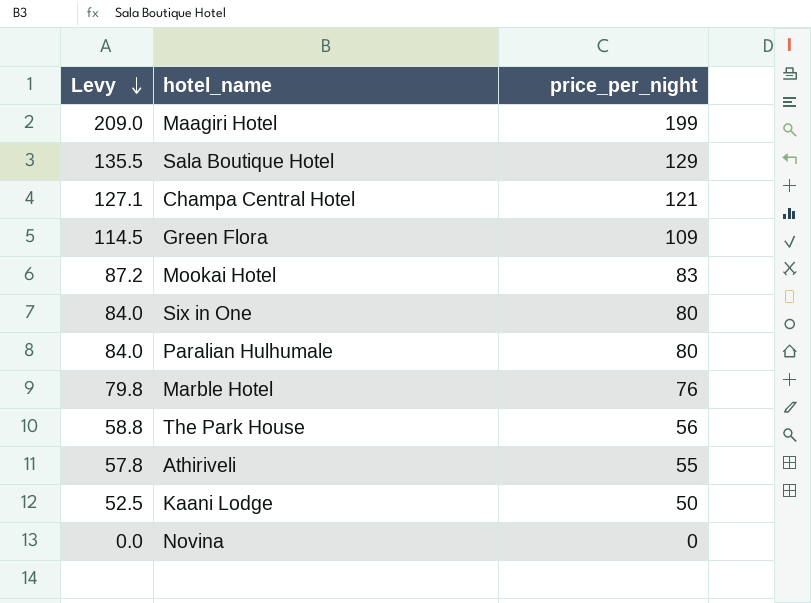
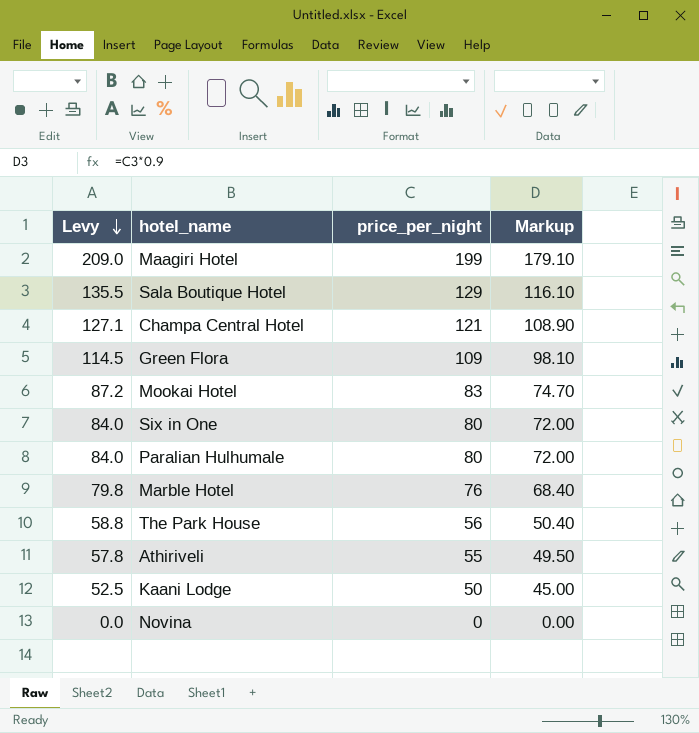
column Markup | formula: none -> [price_per_night] * 0.9

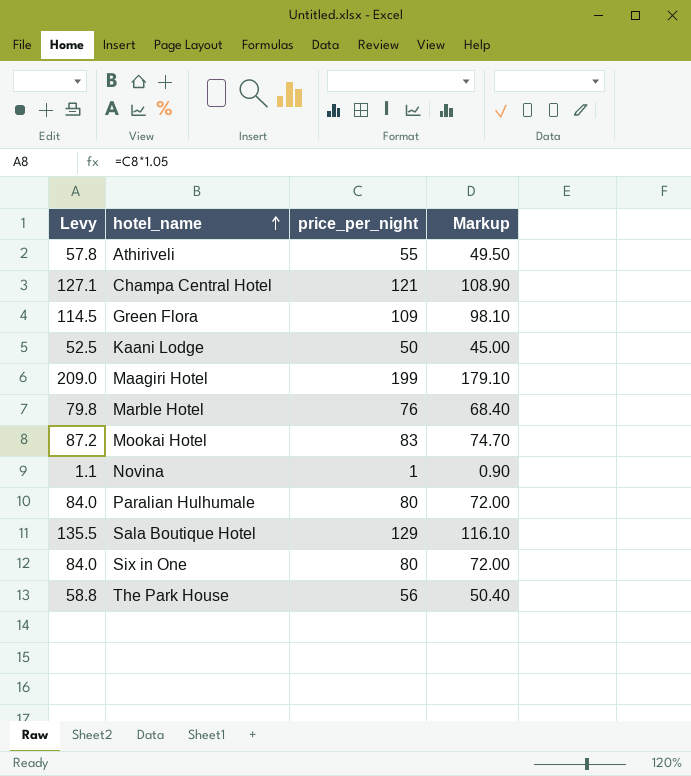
row order: Levy descending -> hotel_name ascending
Novina | Levy: 0.0 -> 1.1
Novina | price_per_night: 0 -> 1
Novina | Markup: 0.00 -> 0.90

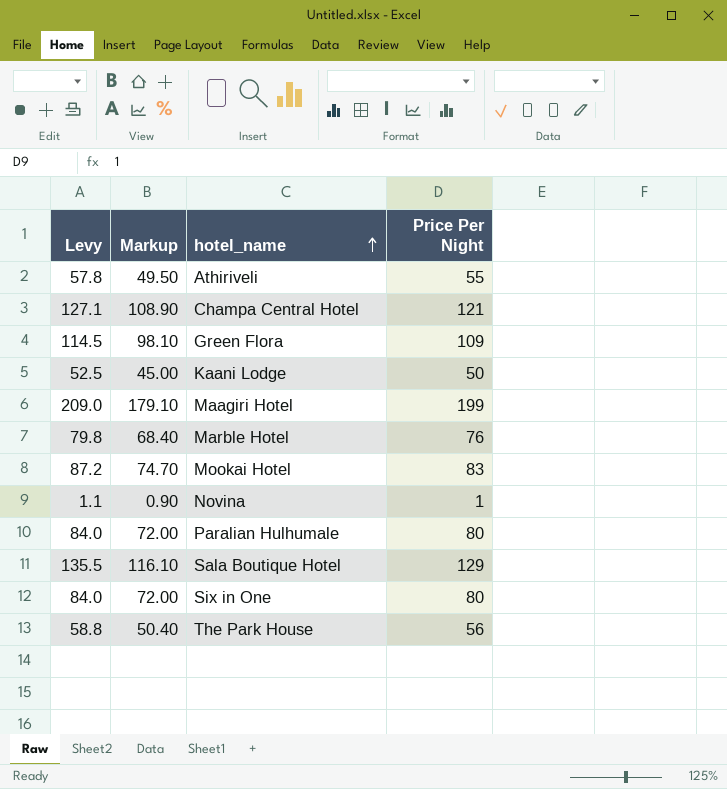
column Markup | position: 4 -> 2
column name: price_per_night -> Price Per Night

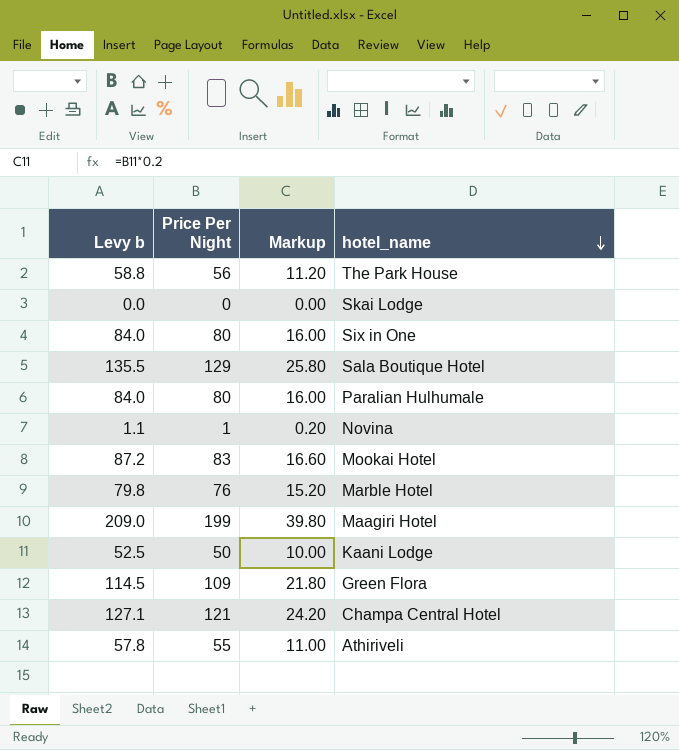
row order: hotel_name ascending -> hotel_name descending
column name: Levy -> Levy b
column Price Per Night | position: 4 -> 2
column Markup | formula: [Price Per Night] * 0.9 -> [Price Per Night] * 0.2
row Skai Lodge: none -> 0.0 | 0 | 0.00

